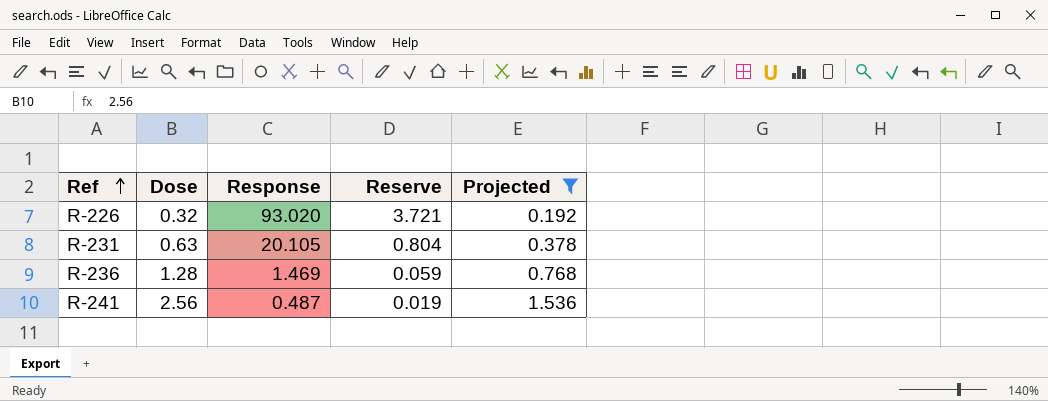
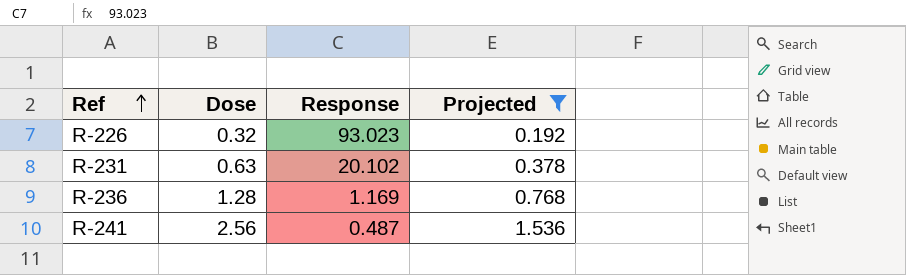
column Reserve | formula: [Response] * 0.04 -> none
R-226 | Response: 93.020 -> 93.023
R-231 | Response: 20.105 -> 20.102
R-236 | Response: 1.469 -> 1.169

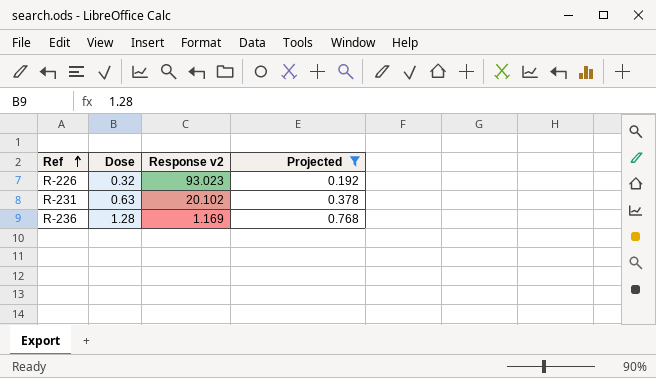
column name: Response -> Response v2
row R-241: 2.56 | 0.487 | 1.536 -> none

